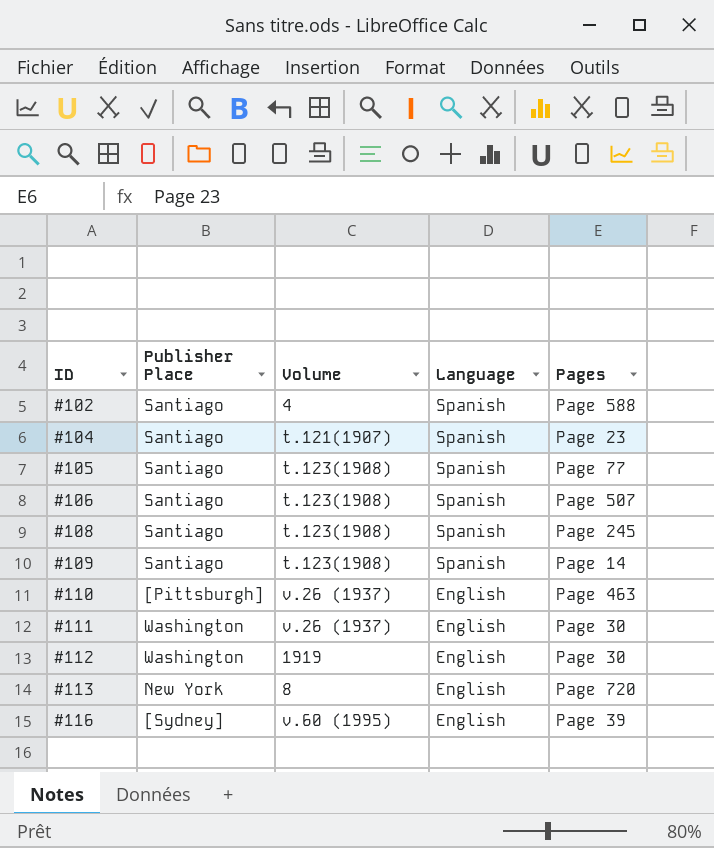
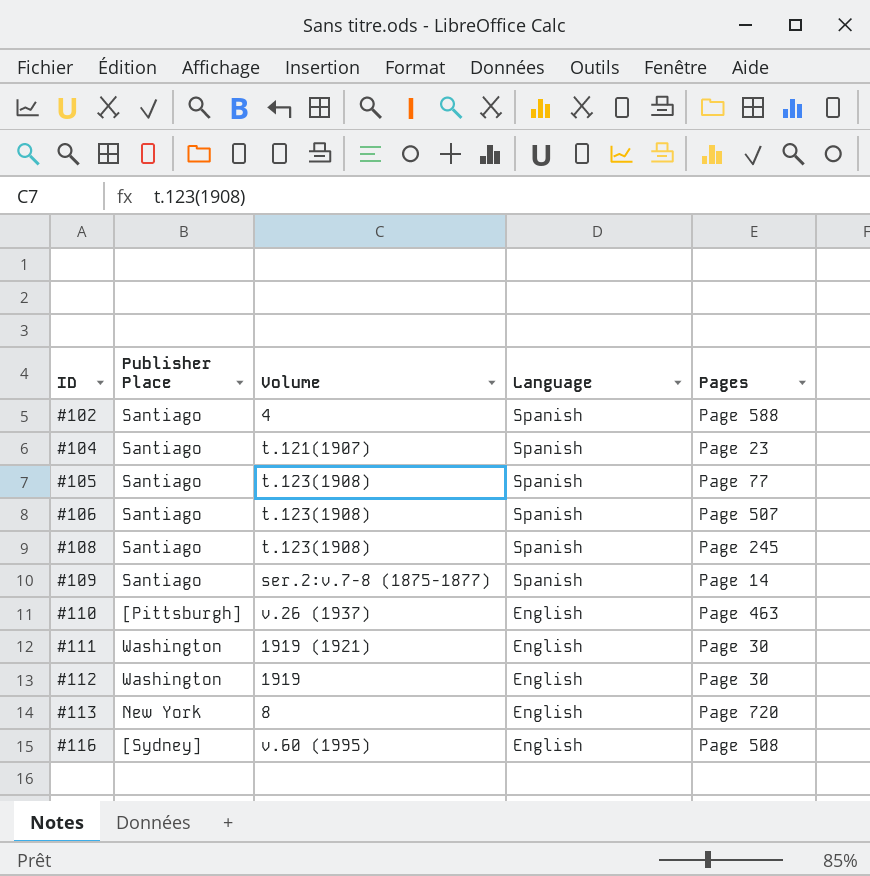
#109 | Volume: t.123(1908) -> ser.2:v.7-8 (1875-1877)
#111 | Volume: v.26 (1937) -> 1919 (1921)
#116 | Pages: Page 39 -> Page 508

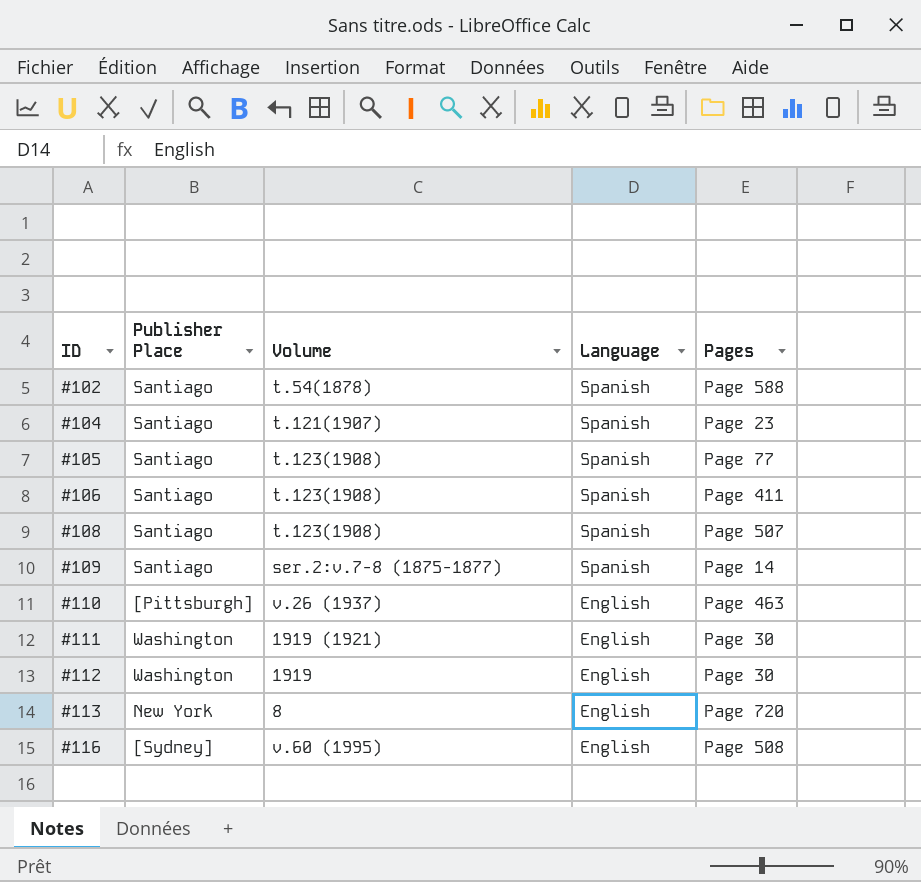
#102 | Volume: 4 -> t.54(1878)
#106 | Pages: Page 507 -> Page 411
#108 | Pages: Page 245 -> Page 507

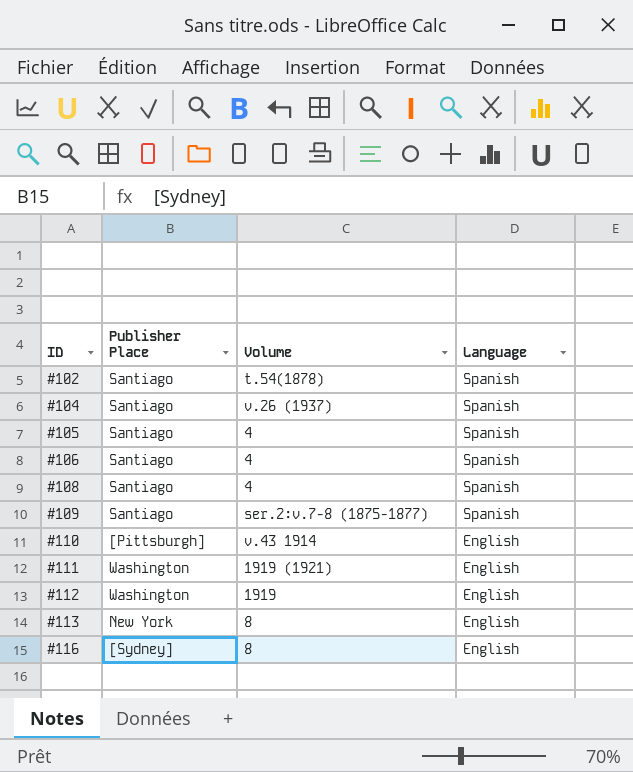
column Pages | position: 5 -> none
#104 | Volume: t.121(1907) -> v.26 (1937)
#105 | Volume: t.123(1908) -> 4
#106 | Volume: t.123(1908) -> 4
#108 | Volume: t.123(1908) -> 4
#110 | Volume: v.26 (1937) -> v.43 1914
#116 | Volume: v.60 (1995) -> 8

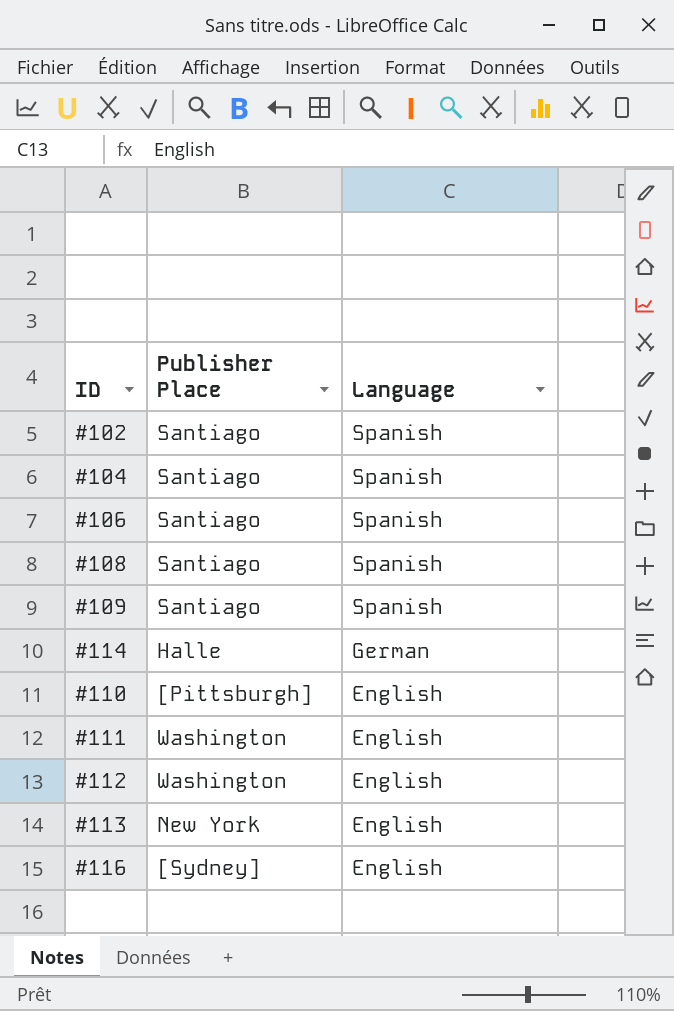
column Volume | position: 3 -> none
row #105: Santiago | 4 | Spanish -> none
row #114: none -> Halle | German

